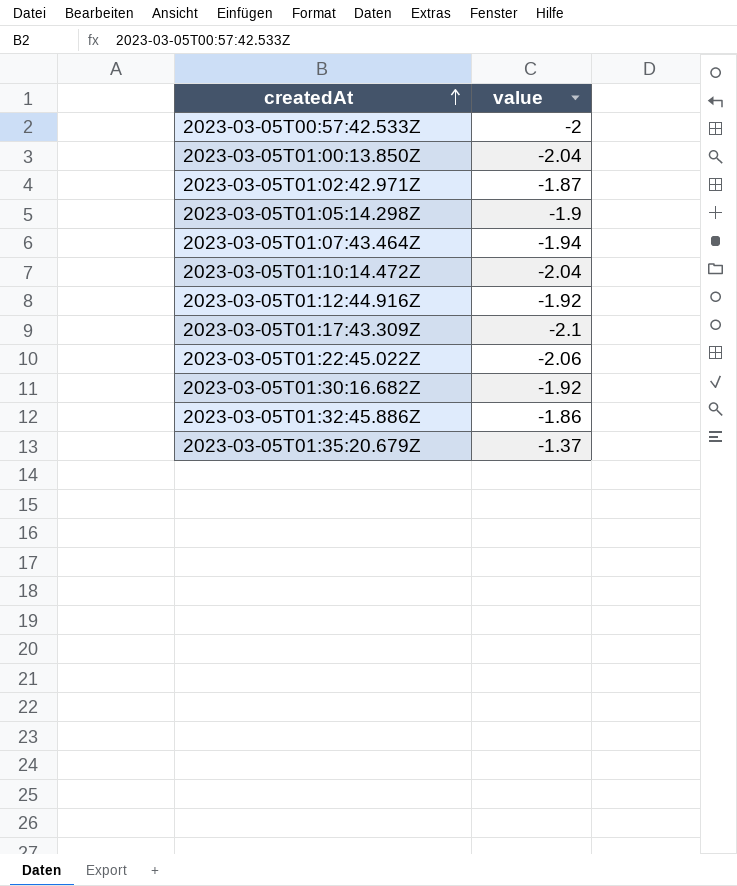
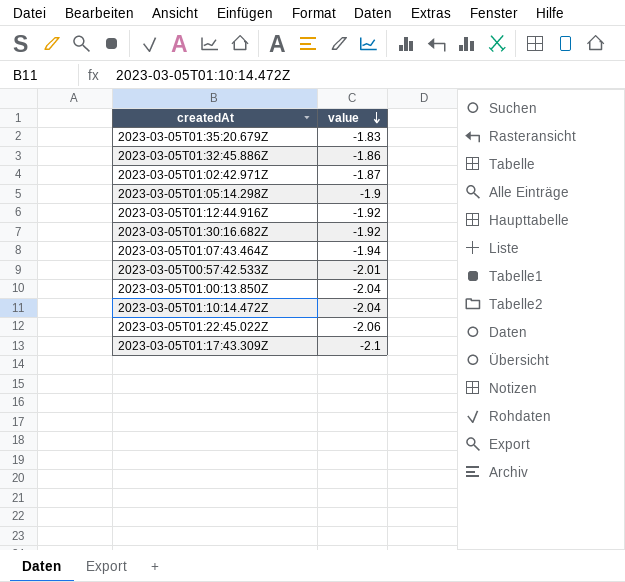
row order: createdAt ascending -> value descending
2023-03-05T01:35:20.679Z | value: -1.37 -> -1.83
2023-03-05T00:57:42.533Z | value: -2 -> -2.01

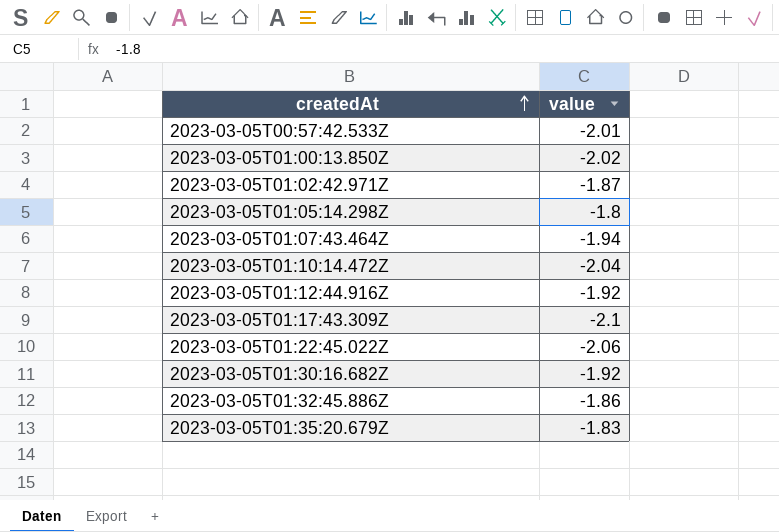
row order: value descending -> createdAt ascending
2023-03-05T01:00:13.850Z | value: -2.04 -> -2.02
2023-03-05T01:05:14.298Z | value: -1.9 -> -1.8

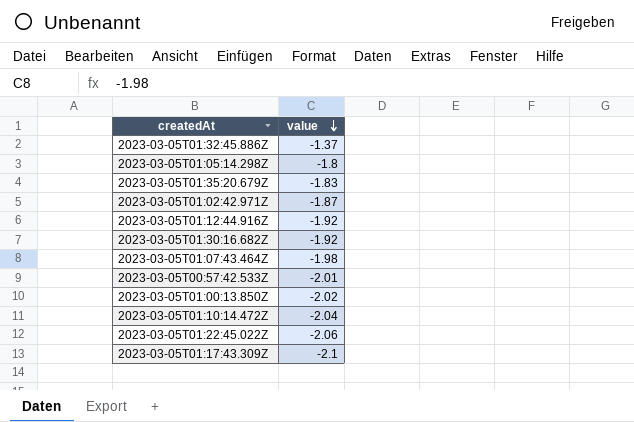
row order: createdAt ascending -> value descending
2023-03-05T01:32:45.886Z | value: -1.86 -> -1.37
2023-03-05T01:07:43.464Z | value: -1.94 -> -1.98

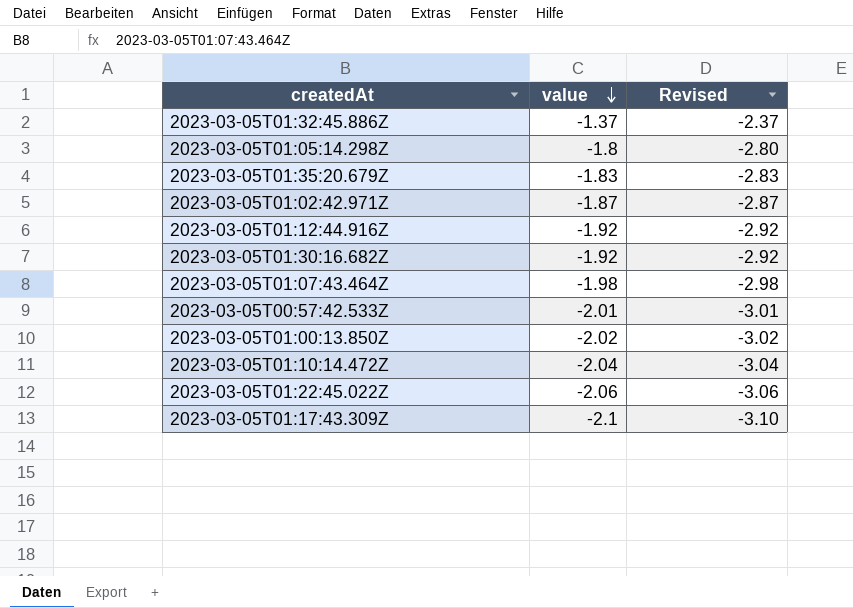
column Revised | formula: none -> [value] - 1

